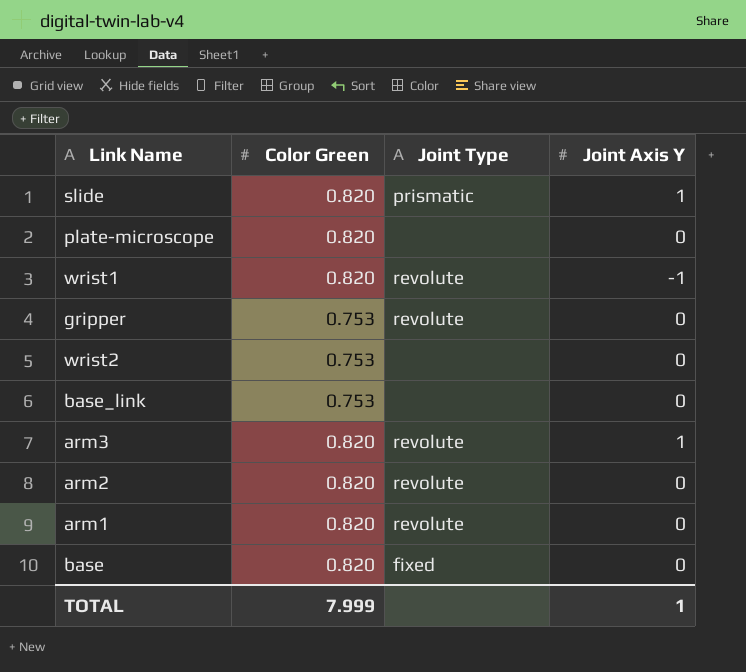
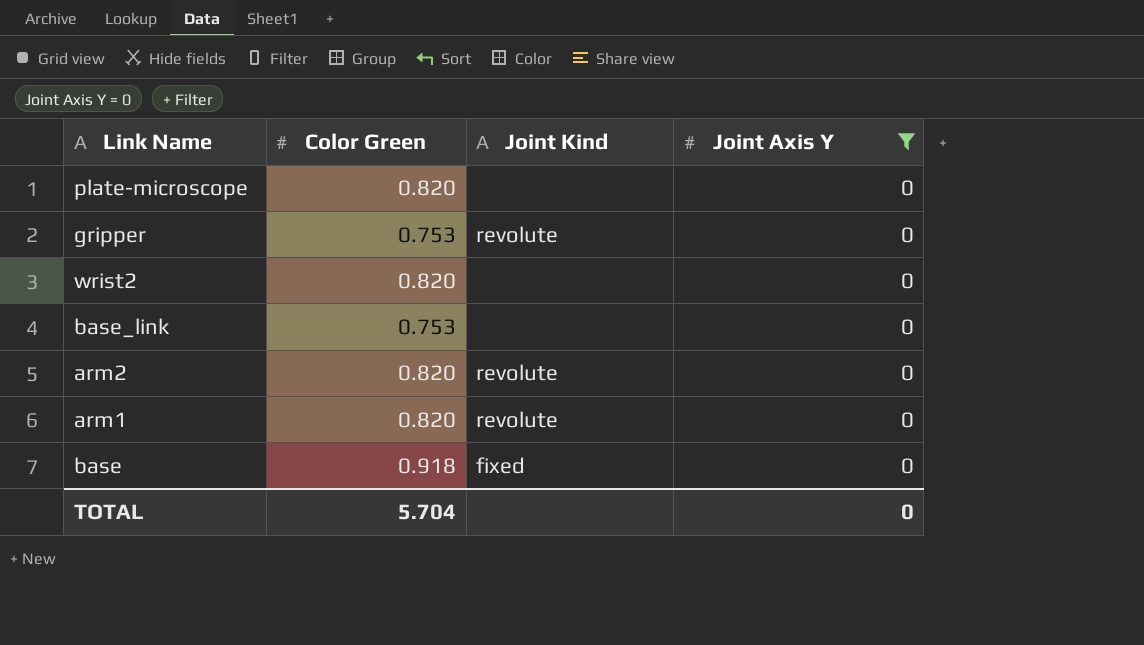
filter: none -> Joint Axis Y = 0
column name: Joint Type -> Joint Kind
wrist2 | Color Green: 0.753 -> 0.820
base | Color Green: 0.820 -> 0.918
TOTAL | Color Green: 7.999 -> 5.704
TOTAL | Joint Axis Y: 1 -> 0

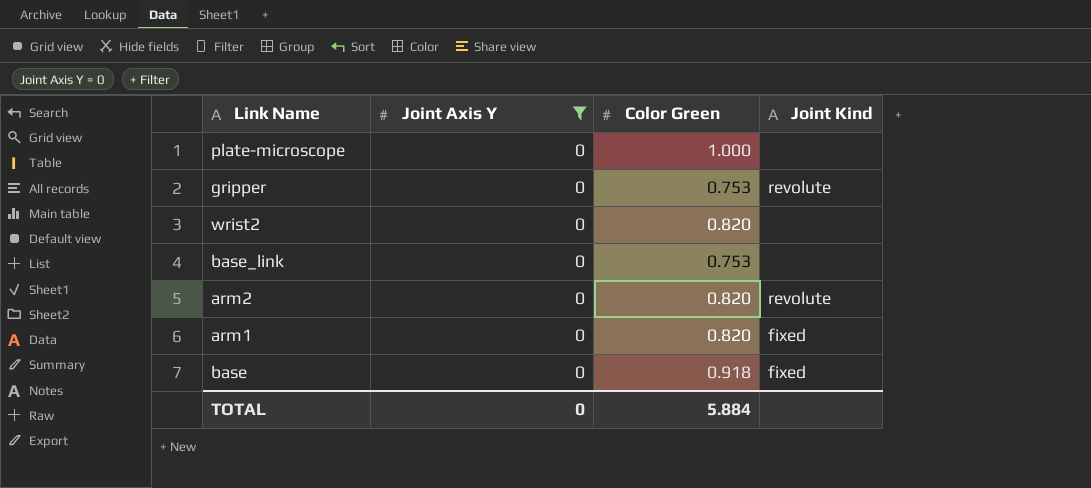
column Joint Axis Y | position: 4 -> 2
plate-microscope | Color Green: 0.820 -> 1.000
arm1 | Joint Kind: revolute -> fixed
TOTAL | Color Green: 5.704 -> 5.884

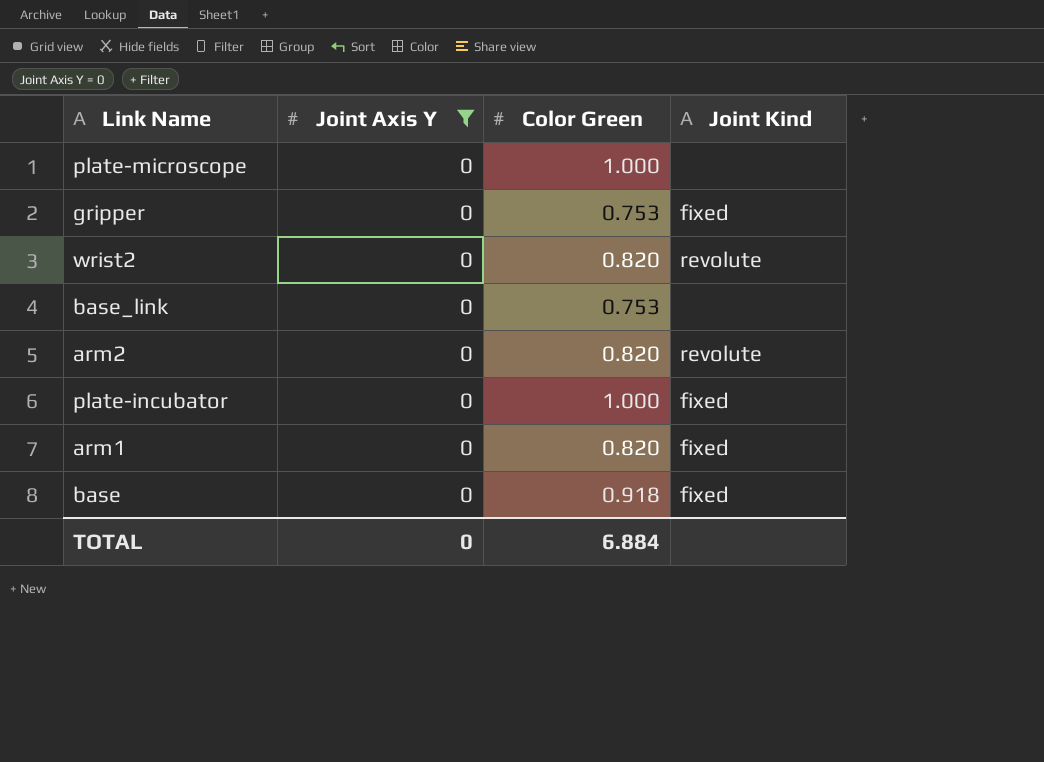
gripper | Joint Kind: revolute -> fixed
wrist2 | Joint Kind: none -> revolute
row plate-incubator: none -> 0 | 1.000 | fixed
TOTAL | Color Green: 5.884 -> 6.884

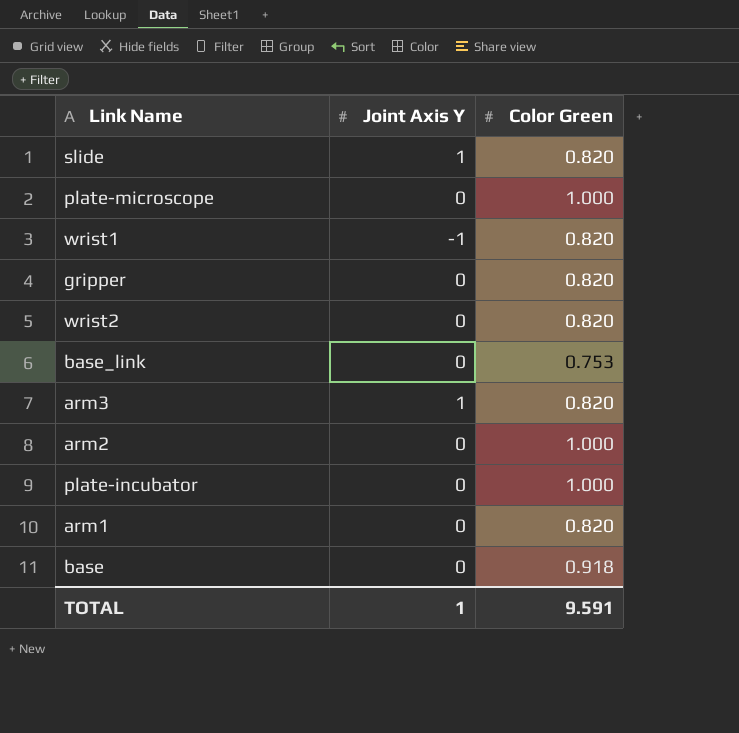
filter: Joint Axis Y = 0 -> none
column Joint Kind | position: 4 -> none
gripper | Color Green: 0.753 -> 0.820
arm2 | Color Green: 0.820 -> 1.000
TOTAL | Joint Axis Y: 0 -> 1
TOTAL | Color Green: 6.884 -> 9.591

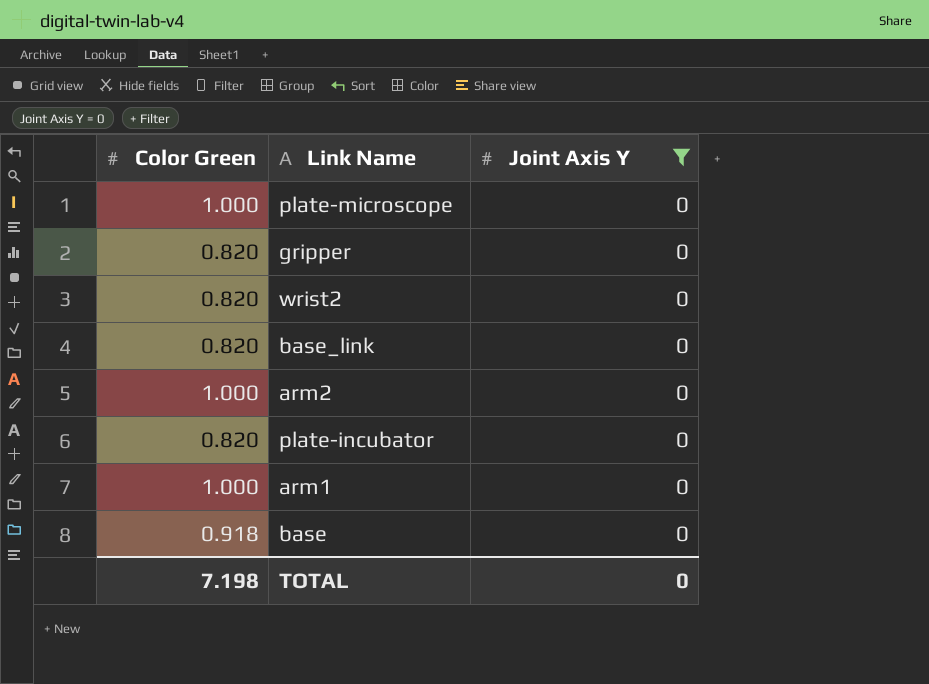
filter: none -> Joint Axis Y = 0
column Color Green | position: 3 -> 1
base_link | Color Green: 0.753 -> 0.820
plate-incubator | Color Green: 1.000 -> 0.820
arm1 | Color Green: 0.820 -> 1.000
TOTAL | Color Green: 9.591 -> 7.198
TOTAL | Joint Axis Y: 1 -> 0

